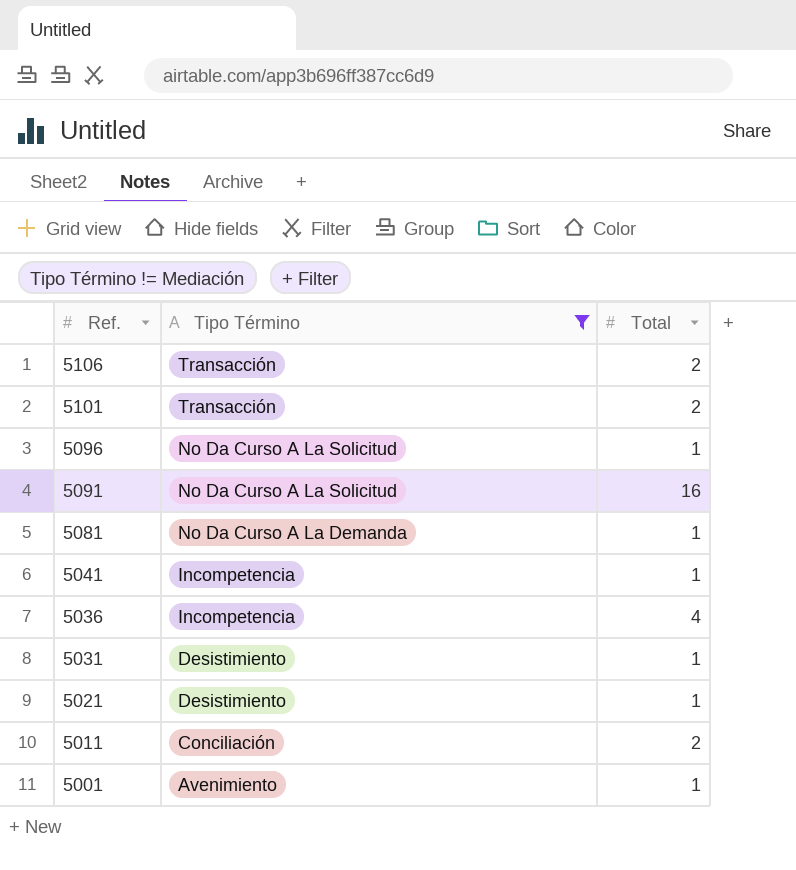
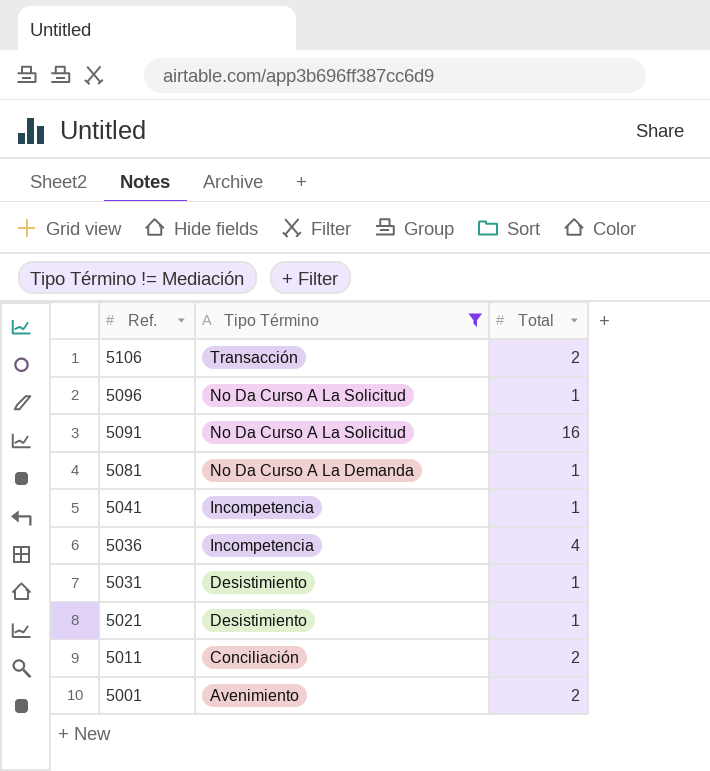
row 5101: Transacción | 2 -> none
5001 | Total: 1 -> 2

